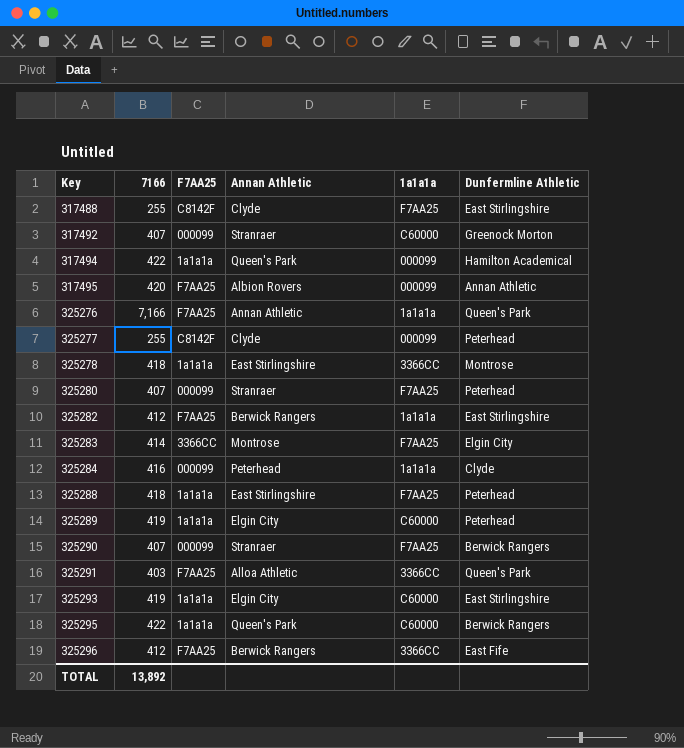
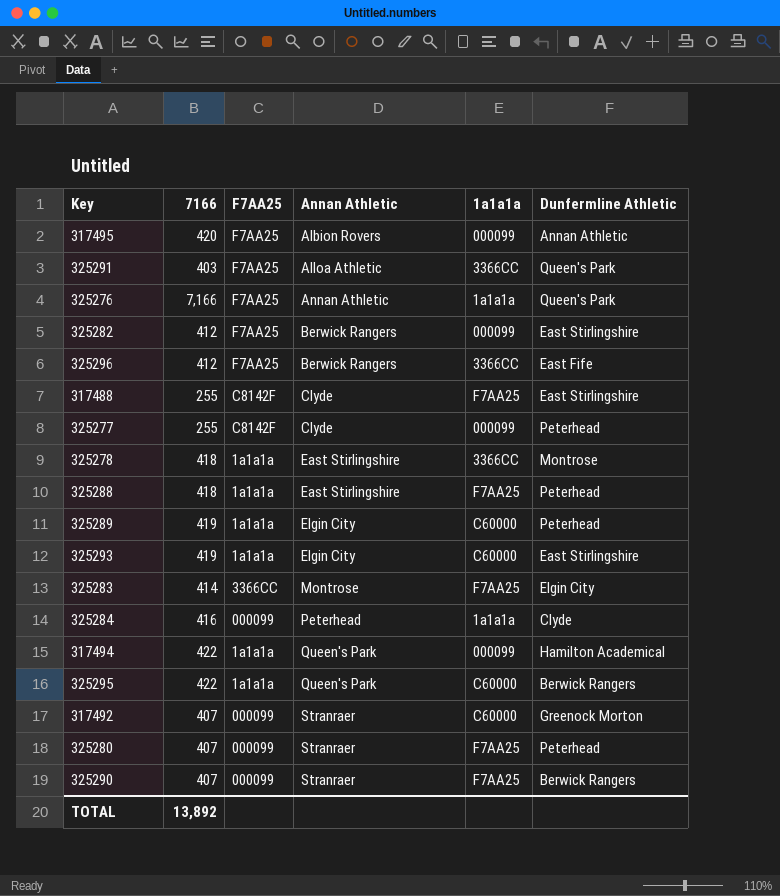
row order: Key ascending -> Annan Athletic ascending
325282 | 1a1a1a: 1a1a1a -> 000099

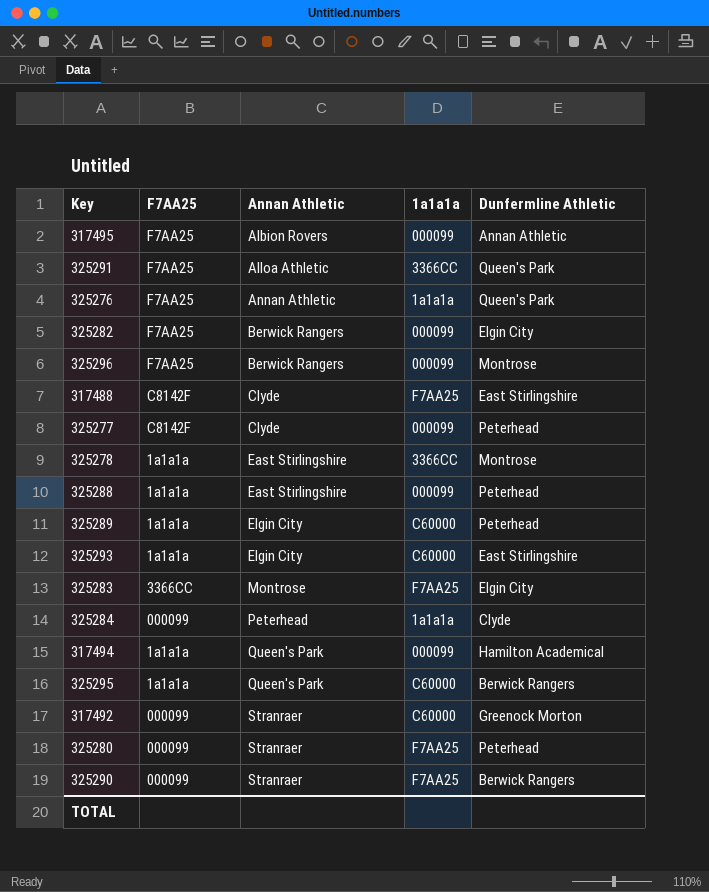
column 7166 | position: 2 -> none
325282 | Dunfermline Athletic: East Stirlingshire -> Elgin City
325296 | 1a1a1a: 3366CC -> 000099
325296 | Dunfermline Athletic: East Fife -> Montrose
325288 | 1a1a1a: F7AA25 -> 000099

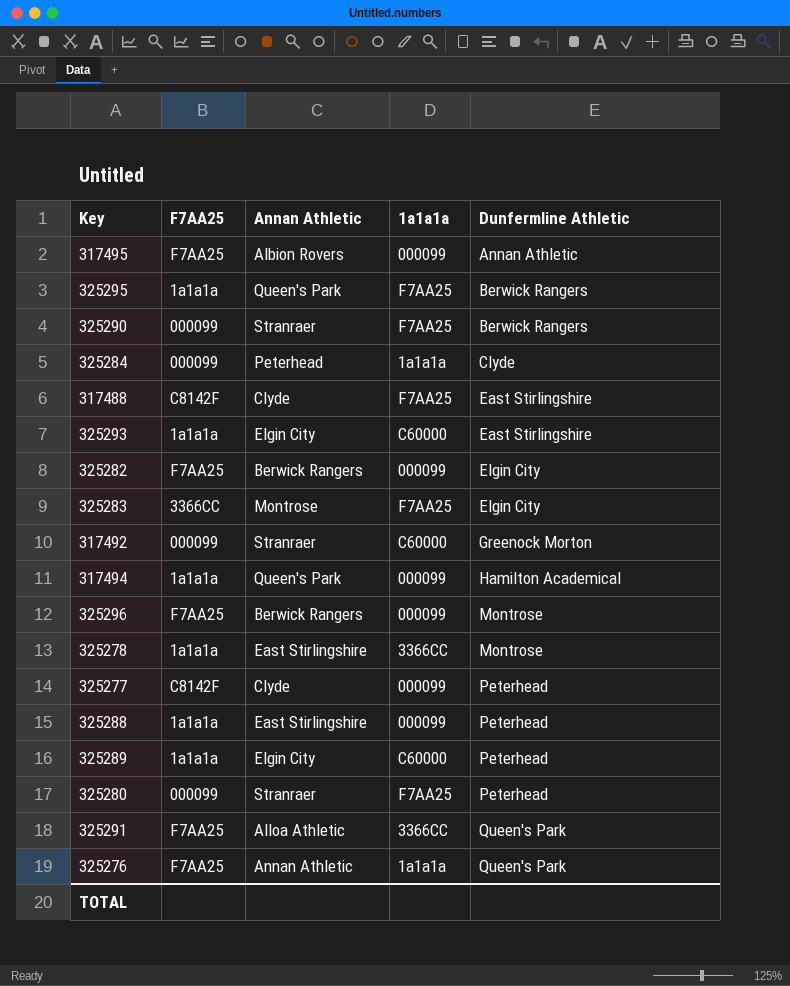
row order: Annan Athletic ascending -> Dunfermline Athletic ascending
325295 | 1a1a1a: C60000 -> F7AA25

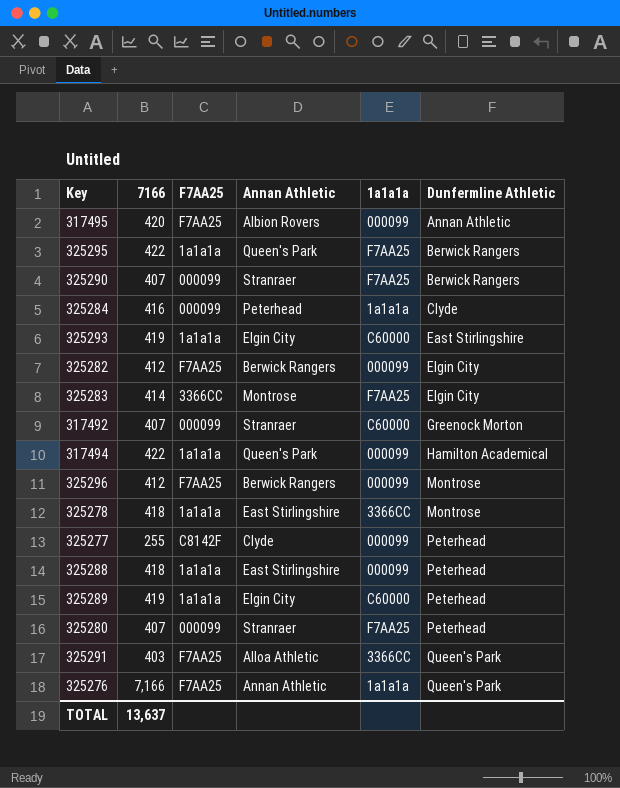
column 7166 | position: none -> 2
row 317488: C8142F | Clyde | F7AA25 | East Stirlingshire -> none

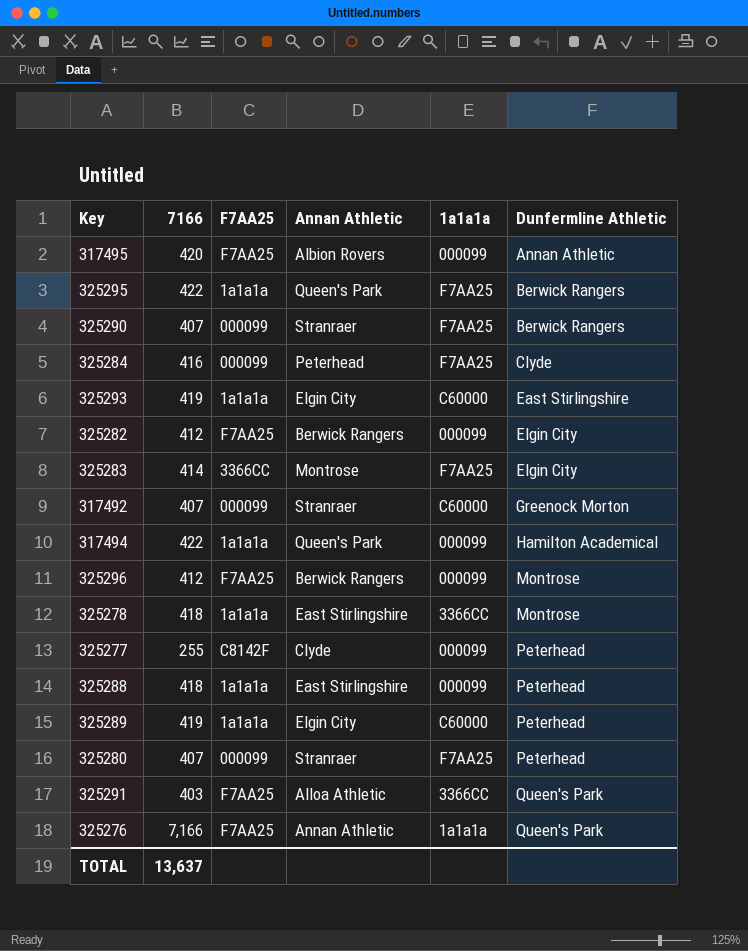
325284 | 1a1a1a: 1a1a1a -> F7AA25

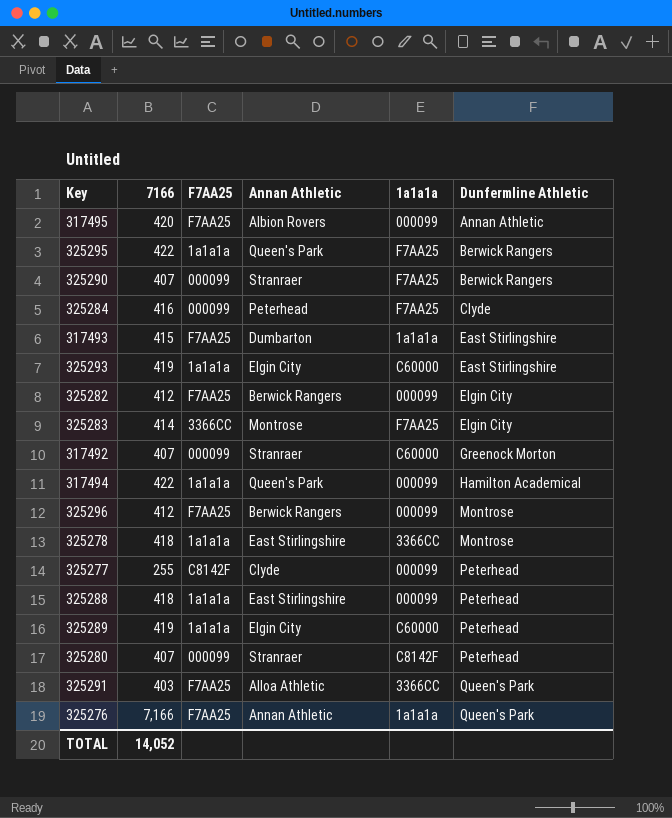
row 317493: none -> 415 | F7AA25 | Dumbarton | 1a1a1a | East Stirlingshire
325280 | 1a1a1a: F7AA25 -> C8142F
TOTAL | 7166: 13,637 -> 14,052

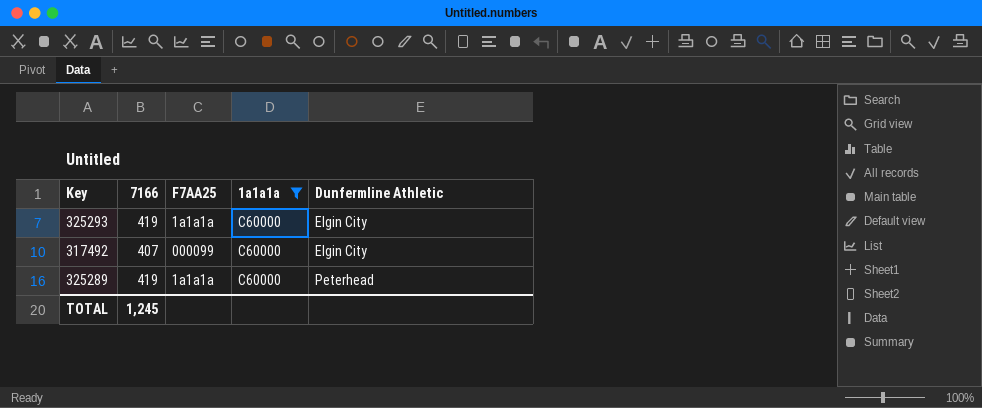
filter: none -> 1a1a1a = C60000
column Annan Athletic | position: 4 -> none
325293 | Dunfermline Athletic: East Stirlingshire -> Elgin City
317492 | Dunfermline Athletic: Greenock Morton -> Elgin City
TOTAL | 7166: 14,052 -> 1,245

